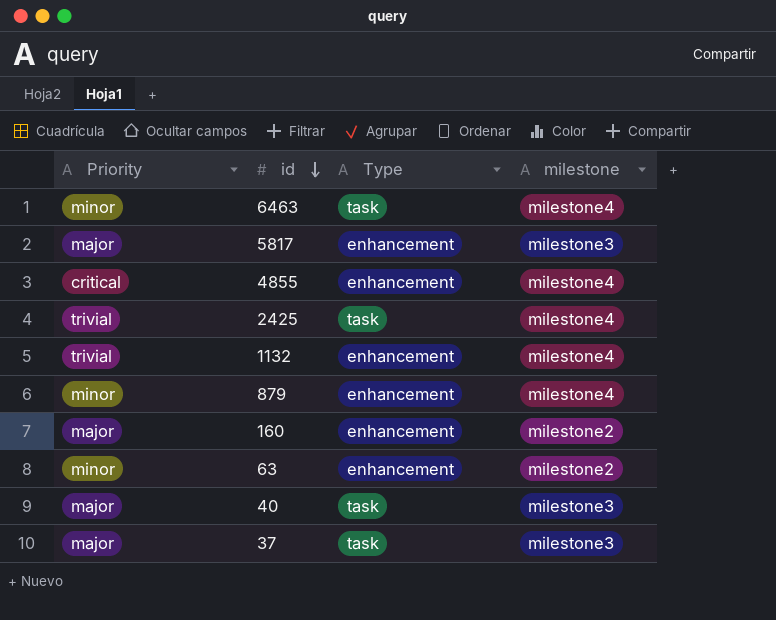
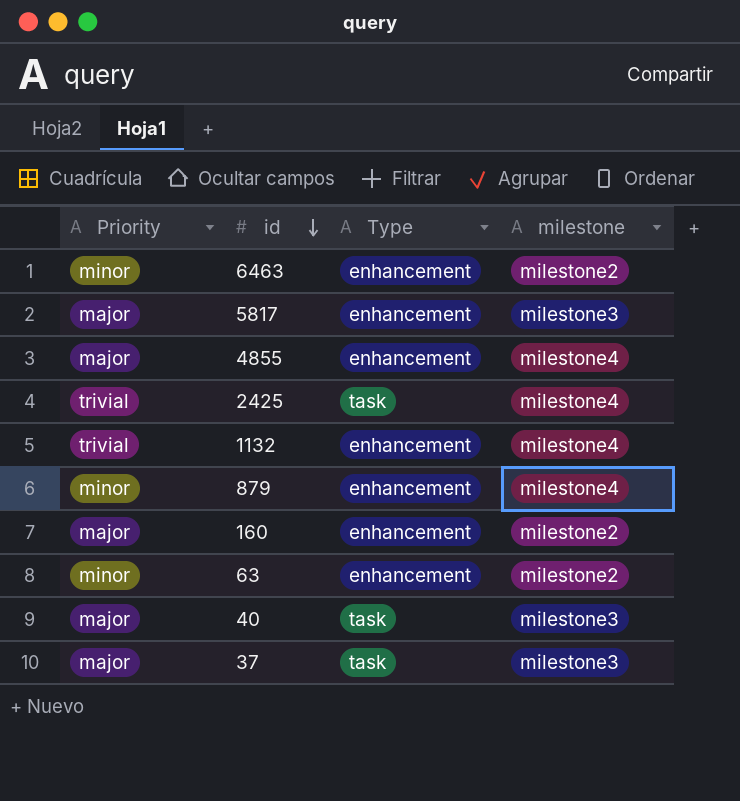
6463 | Type: task -> enhancement
6463 | milestone: milestone4 -> milestone2
4855 | Priority: critical -> major

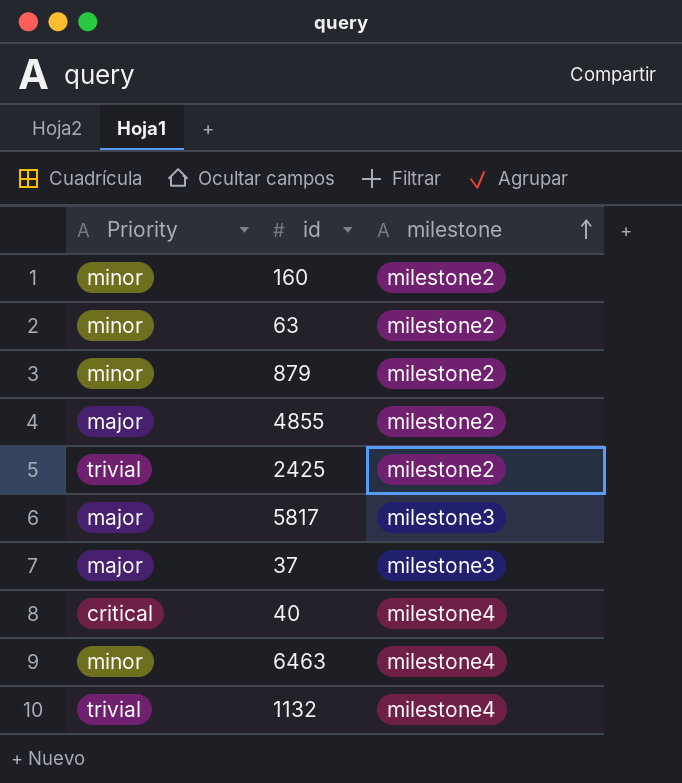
row order: id descending -> milestone ascending
column Type | position: 3 -> none
160 | Priority: major -> minor
879 | milestone: milestone4 -> milestone2
4855 | milestone: milestone4 -> milestone2
2425 | milestone: milestone4 -> milestone2
40 | Priority: major -> critical
40 | milestone: milestone3 -> milestone4
6463 | milestone: milestone2 -> milestone4

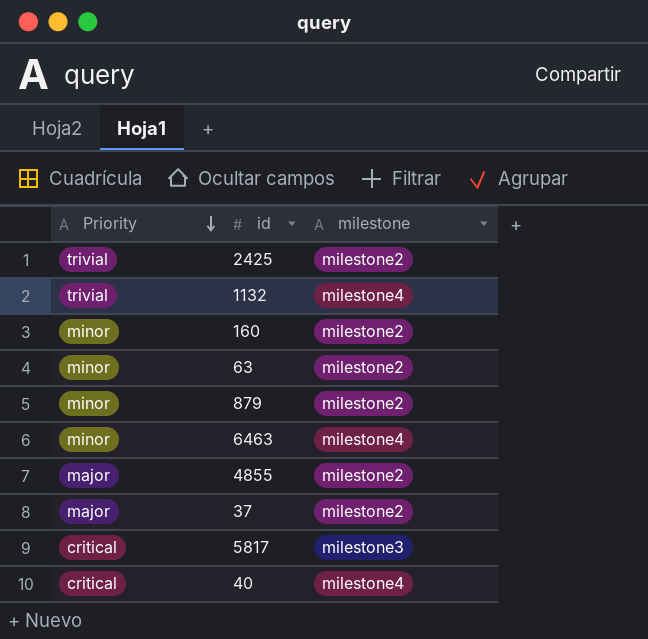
row order: milestone ascending -> Priority descending
37 | milestone: milestone3 -> milestone2
5817 | Priority: major -> critical

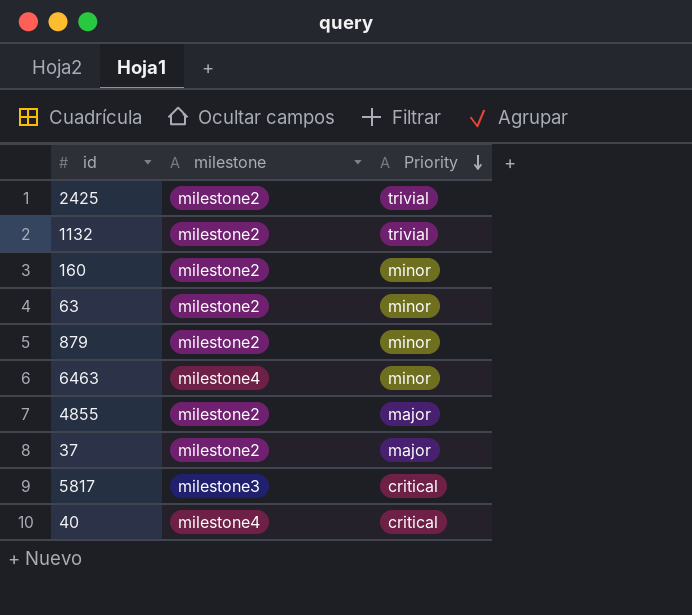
column Priority | position: 1 -> 3
1132 | milestone: milestone4 -> milestone2

